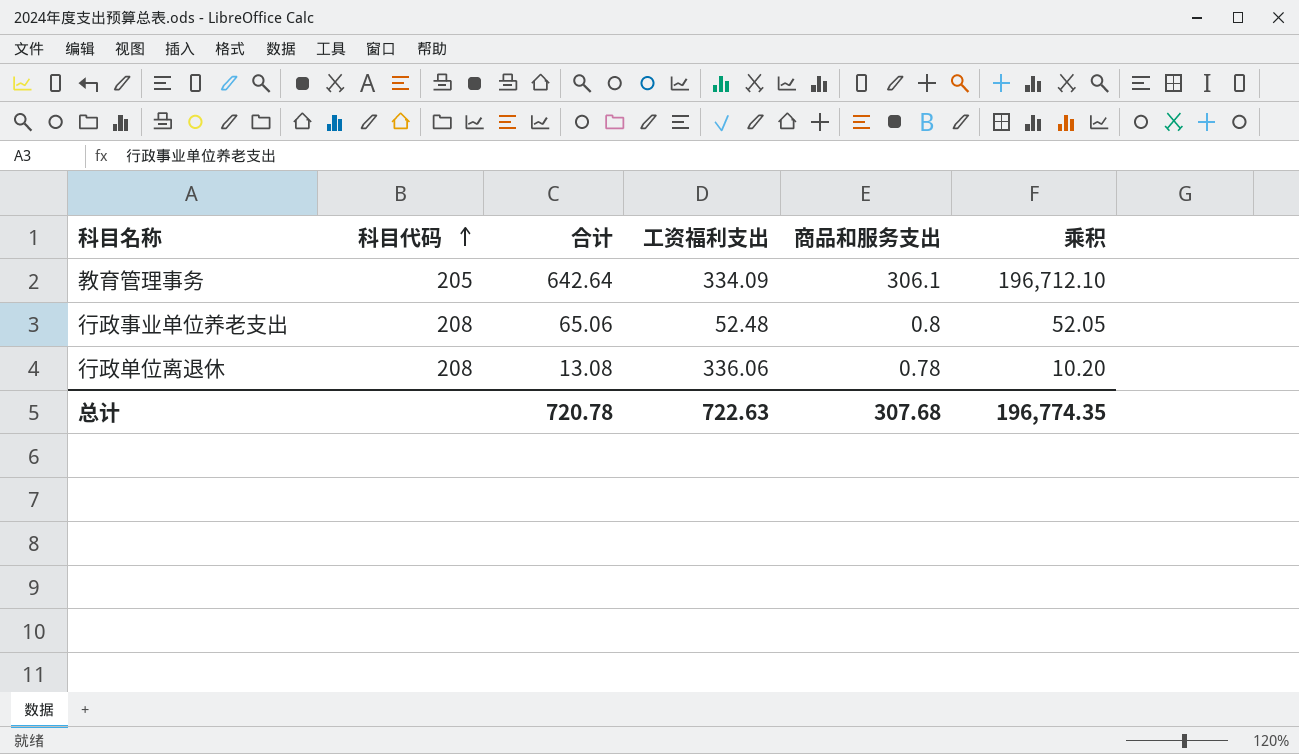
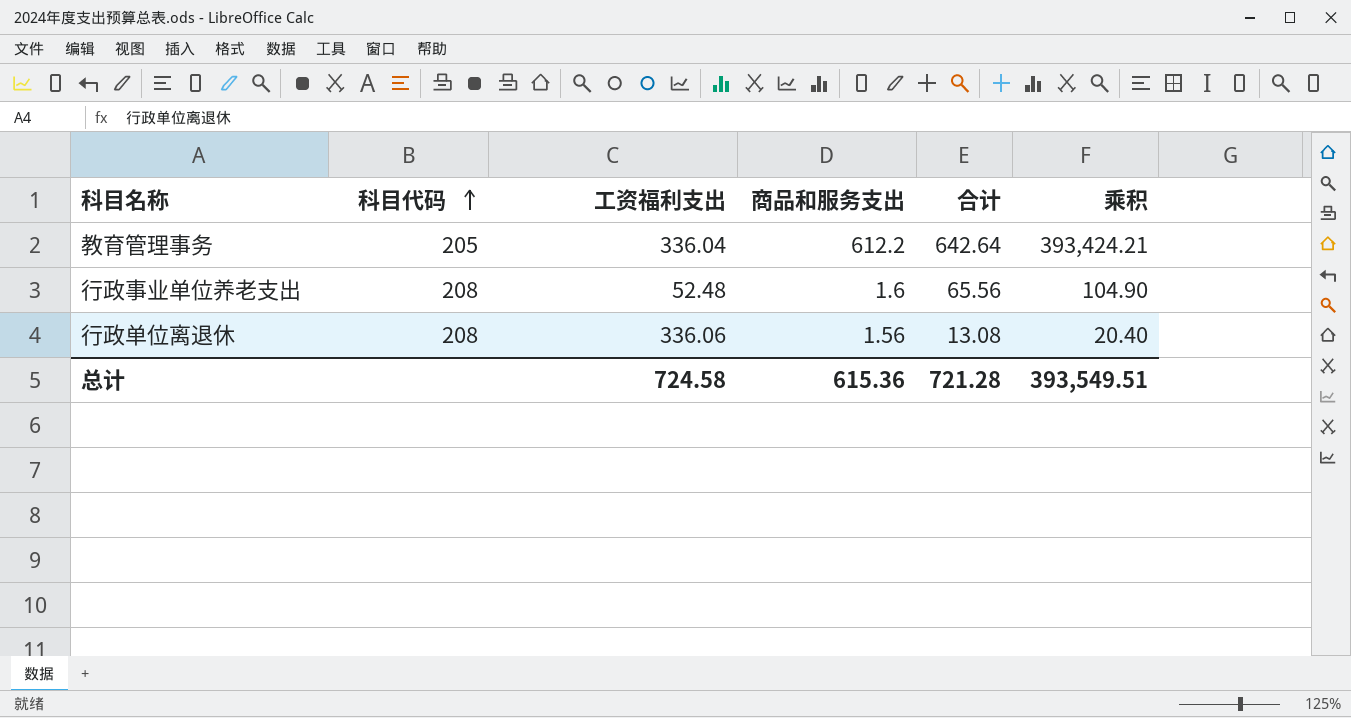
column 合计 | position: 3 -> 5
教育管理事务 | 工资福利支出: 334.09 -> 336.04
教育管理事务 | 商品和服务支出: 306.1 -> 612.2
教育管理事务 | 乘积: 196,712.10 -> 393,424.21
行政事业单位养老支出 | 商品和服务支出: 0.8 -> 1.6
行政事业单位养老支出 | 合计: 65.06 -> 65.56
行政事业单位养老支出 | 乘积: 52.05 -> 104.90
行政单位离退休 | 商品和服务支出: 0.78 -> 1.56
行政单位离退休 | 乘积: 10.20 -> 20.40
总计 | 工资福利支出: 722.63 -> 724.58
总计 | 商品和服务支出: 307.68 -> 615.36
总计 | 合计: 720.78 -> 721.28
总计 | 乘积: 196,774.35 -> 393,549.51

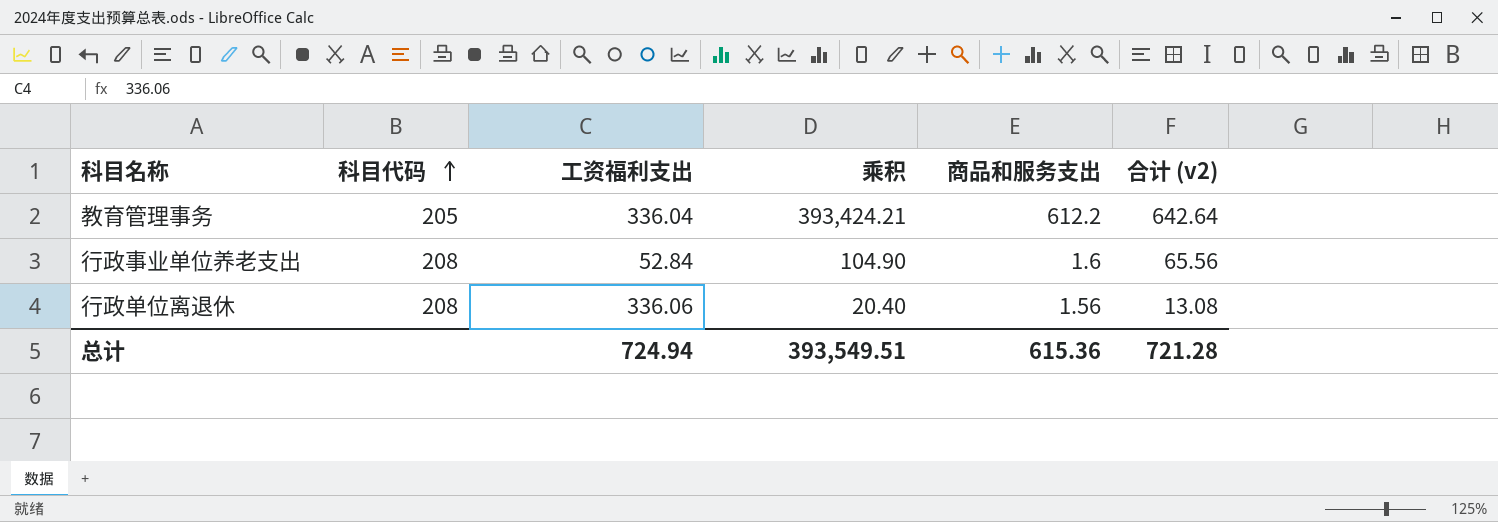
column 乘积 | position: 6 -> 4
column name: 合计 -> 合计 (v2)
行政事业单位养老支出 | 工资福利支出: 52.48 -> 52.84
总计 | 工资福利支出: 724.58 -> 724.94

